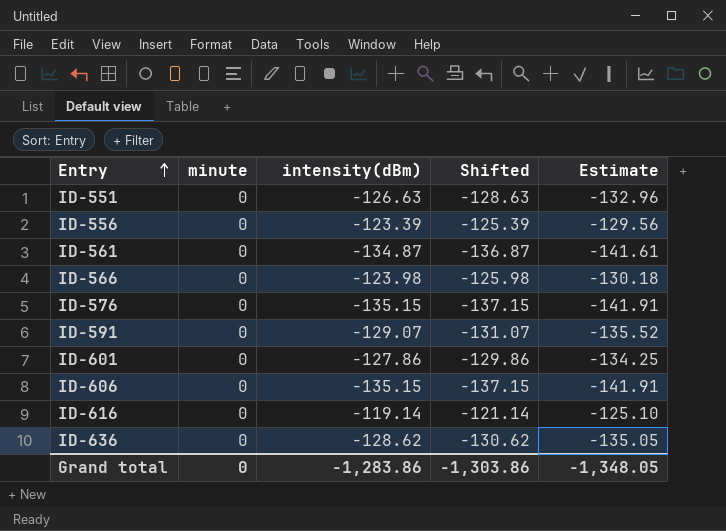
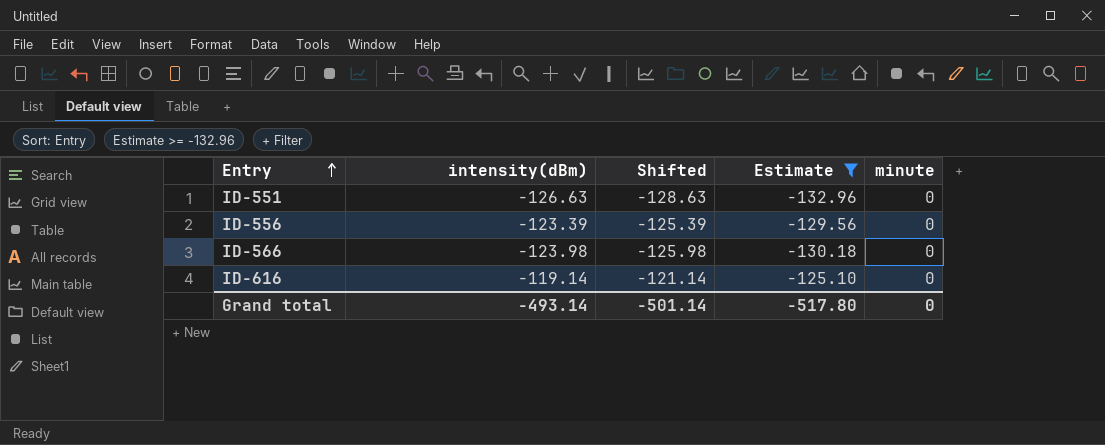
filter: none -> Estimate >= -132.96
column minute | position: 2 -> 5
Grand total | intensity(dBm): -1,283.86 -> -493.14
Grand total | Shifted: -1,303.86 -> -501.14
Grand total | Estimate: -1,348.05 -> -517.80

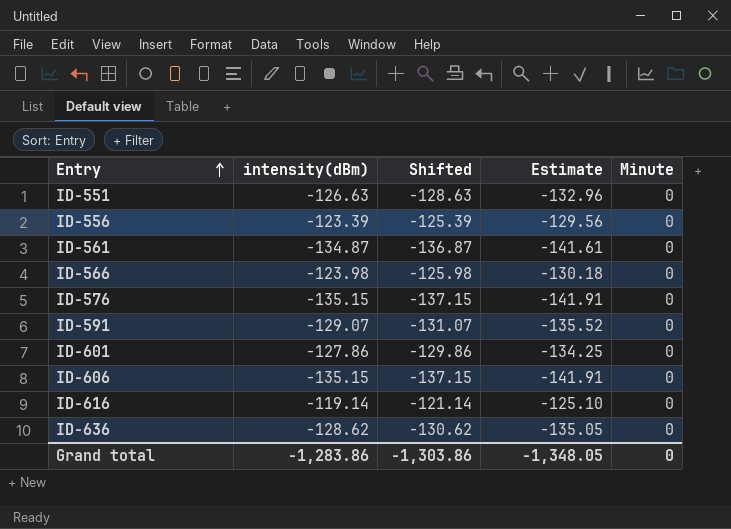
filter: Estimate >= -132.96 -> none
column name: minute -> Minute
Grand total | intensity(dBm): -493.14 -> -1,283.86
Grand total | Shifted: -501.14 -> -1,303.86
Grand total | Estimate: -517.80 -> -1,348.05

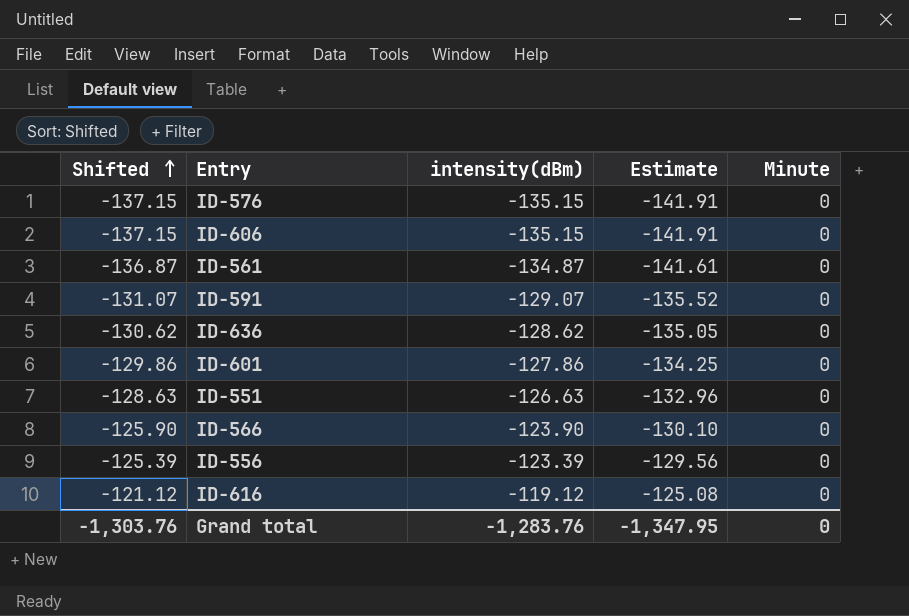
row order: Entry ascending -> Shifted ascending
column Shifted | position: 3 -> 1
ID-566 | Shifted: -125.98 -> -125.90
ID-566 | intensity(dBm): -123.98 -> -123.90
ID-566 | Estimate: -130.18 -> -130.10
ID-616 | Shifted: -121.14 -> -121.12
ID-616 | intensity(dBm): -119.14 -> -119.12
ID-616 | Estimate: -125.10 -> -125.08
Grand total | Shifted: -1,303.86 -> -1,303.76
Grand total | intensity(dBm): -1,283.86 -> -1,283.76
Grand total | Estimate: -1,348.05 -> -1,347.95

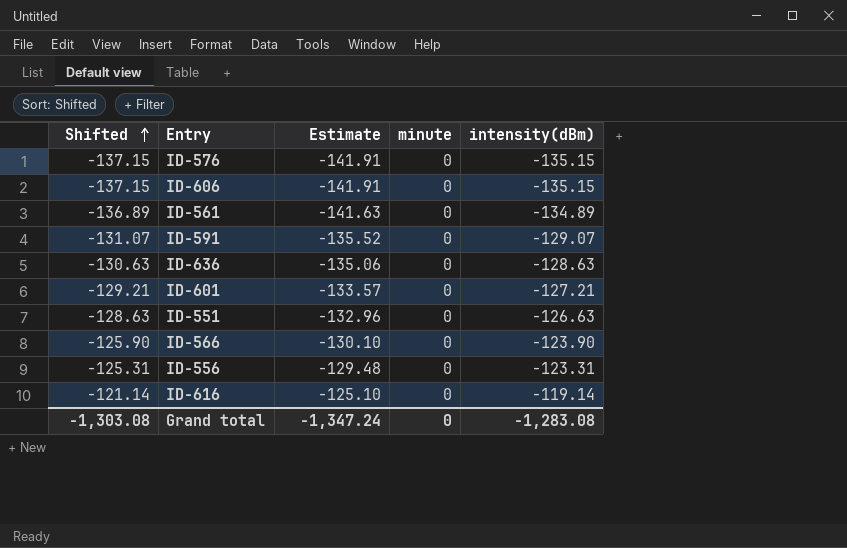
column name: Minute -> minute
column intensity(dBm) | position: 3 -> 5
ID-561 | Shifted: -136.87 -> -136.89
ID-561 | Estimate: -141.61 -> -141.63
ID-561 | intensity(dBm): -134.87 -> -134.89
ID-636 | Shifted: -130.62 -> -130.63
ID-636 | Estimate: -135.05 -> -135.06
ID-636 | intensity(dBm): -128.62 -> -128.63
ID-601 | Shifted: -129.86 -> -129.21
ID-601 | Estimate: -134.25 -> -133.57
ID-601 | intensity(dBm): -127.86 -> -127.21
ID-556 | Shifted: -125.39 -> -125.31
ID-556 | Estimate: -129.56 -> -129.48
ID-556 | intensity(dBm): -123.39 -> -123.31
ID-616 | Shifted: -121.12 -> -121.14
ID-616 | Estimate: -125.08 -> -125.10
ID-616 | intensity(dBm): -119.12 -> -119.14
Grand total | Shifted: -1,303.76 -> -1,303.08
Grand total | Estimate: -1,347.95 -> -1,347.24
Grand total | intensity(dBm): -1,283.76 -> -1,283.08

